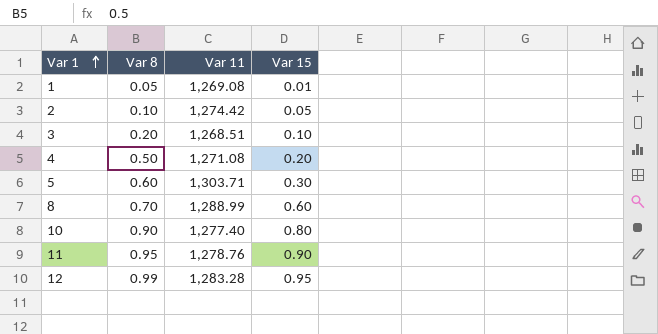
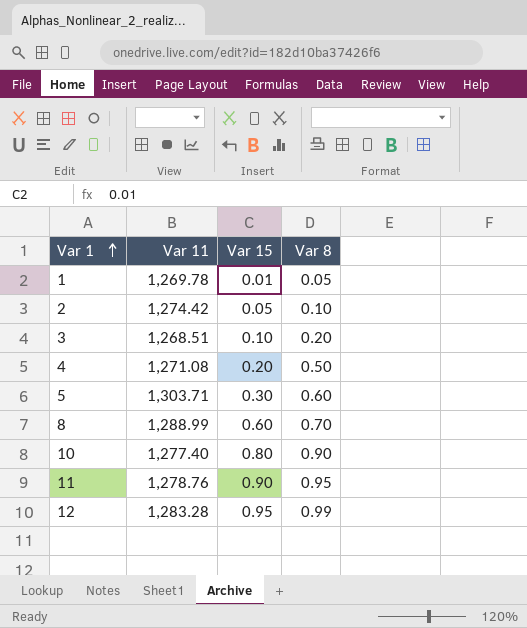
column Var 8 | position: 2 -> 4
1 | Var 11: 1,269.08 -> 1,269.78

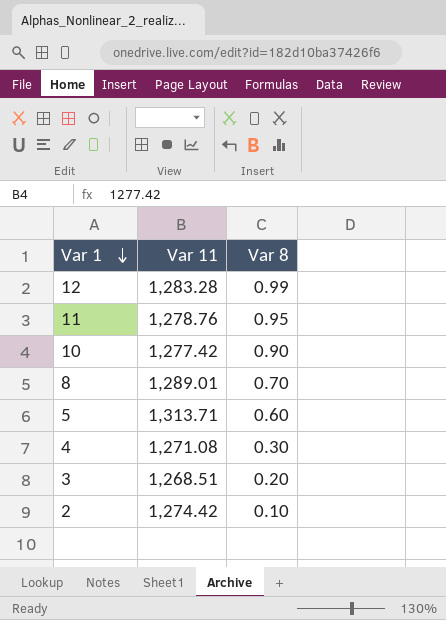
row order: Var 1 ascending -> Var 1 descending
column Var 15 | position: 3 -> none
row 1: 1,269.78 | 0.01 | 0.05 -> none
10 | Var 11: 1,277.40 -> 1,277.42
8 | Var 11: 1,288.99 -> 1,289.01
5 | Var 11: 1,303.71 -> 1,313.71
4 | Var 8: 0.50 -> 0.30

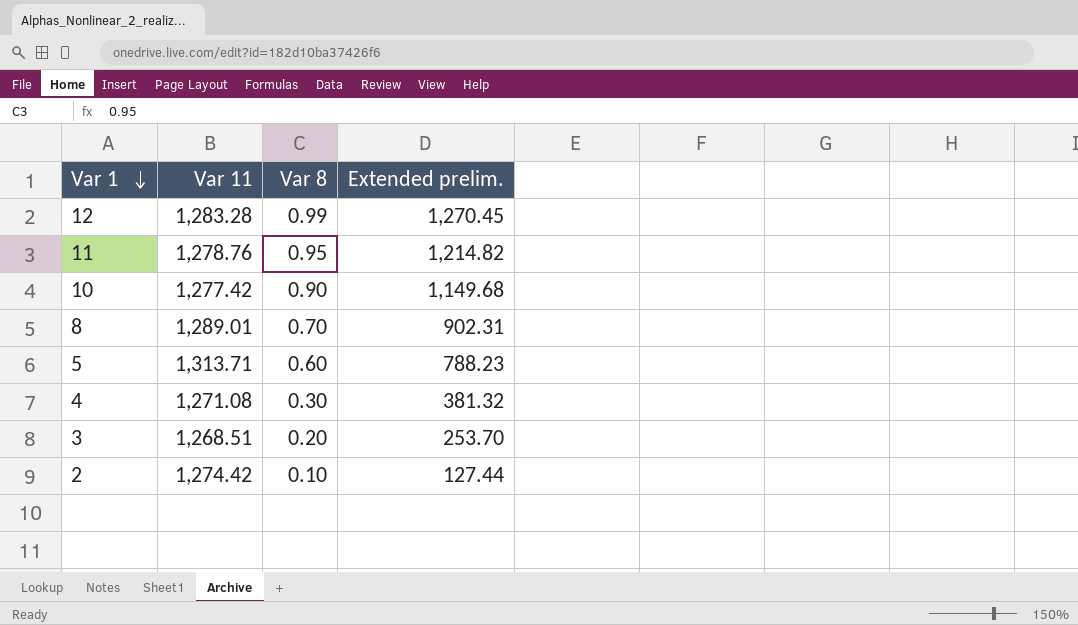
column Extended prelim. | formula: none -> [Var 11] * [Var 8]

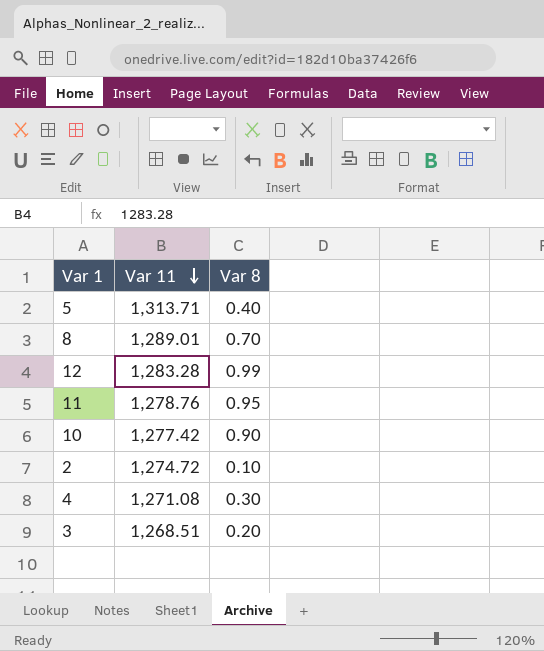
row order: Var 1 descending -> Var 11 descending
column Extended prelim. | formula: [Var 11] * [Var 8] -> none
5 | Var 8: 0.60 -> 0.40
2 | Var 11: 1,274.42 -> 1,274.72

